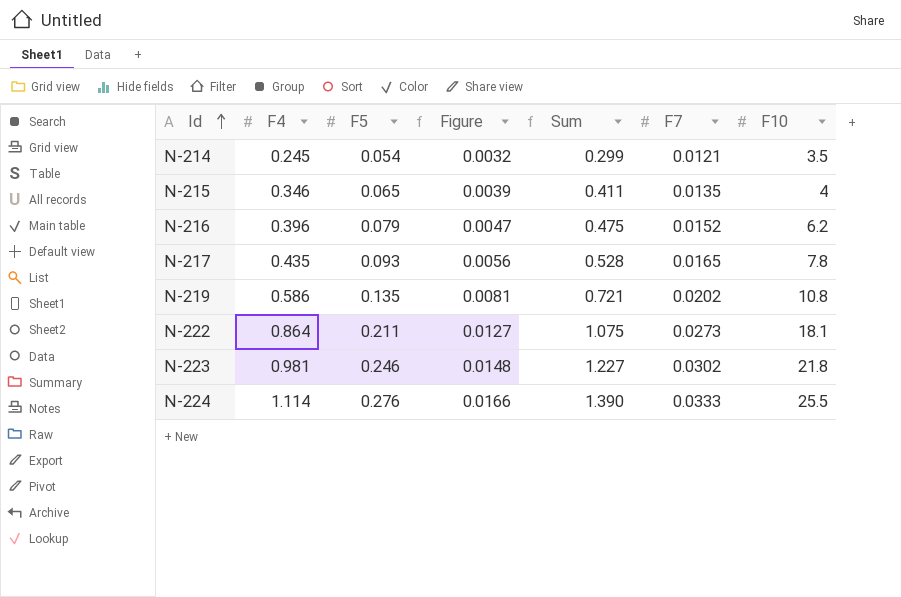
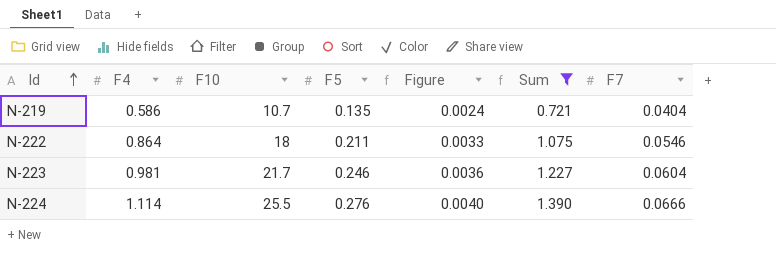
filter: none -> Sum >= 0.721
column F10 | position: 7 -> 3
column Figure | formula: [F5] * 0.06 -> [F7] * 0.06
N-219 | F10: 10.8 -> 10.7
N-219 | F7: 0.0202 -> 0.0404
N-222 | F10: 18.1 -> 18
N-222 | F7: 0.0273 -> 0.0546
N-223 | F10: 21.8 -> 21.7
N-223 | F7: 0.0302 -> 0.0604
N-224 | F7: 0.0333 -> 0.0666

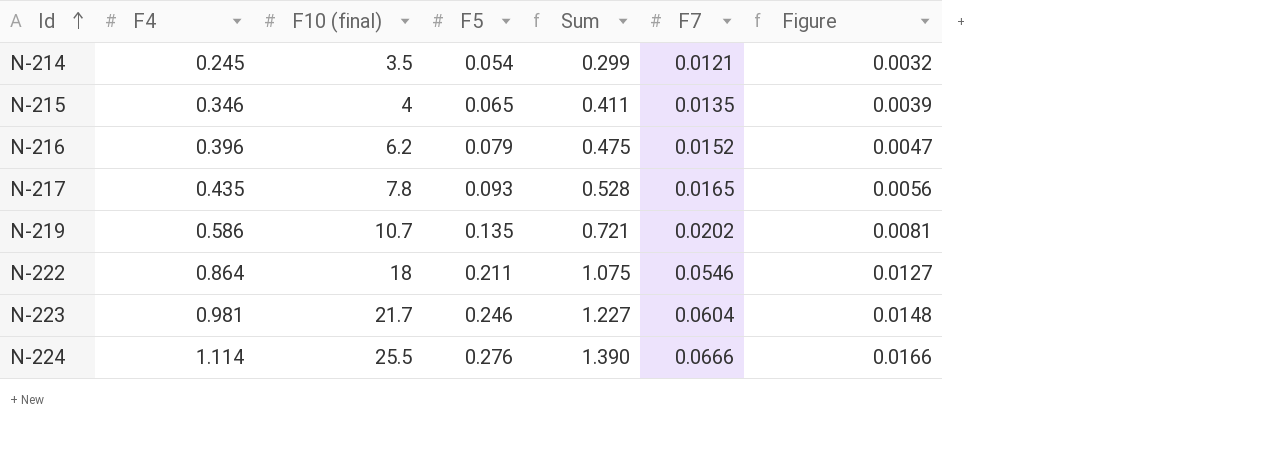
filter: Sum >= 0.721 -> none
column name: F10 -> F10 (final)
column Figure | formula: [F7] * 0.06 -> [F5] * 0.06
column Figure | position: 5 -> 7
N-219 | F7: 0.0404 -> 0.0202

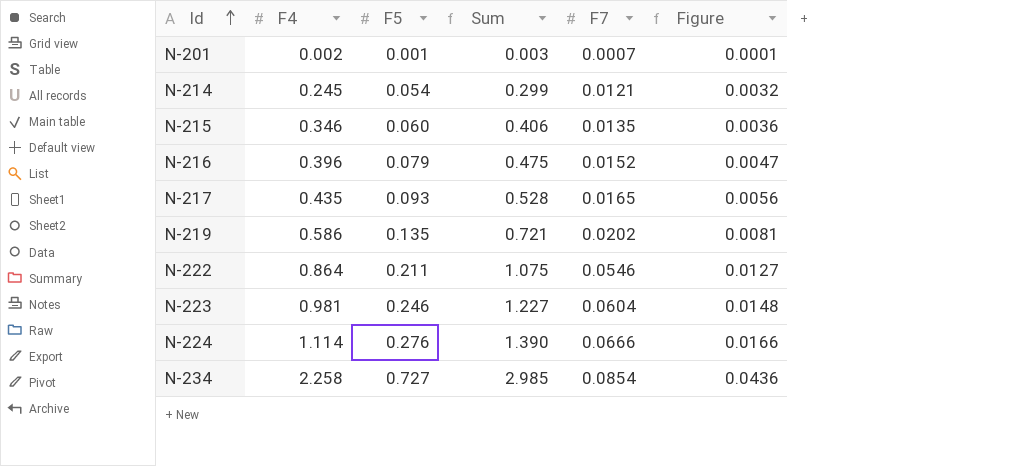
column F10 (final) | position: 3 -> none
row N-201: none -> 0.002 | 0.001 | 0.003 | 0.0007 | 0.0001
N-215 | F5: 0.065 -> 0.060
N-215 | Sum: 0.411 -> 0.406
N-215 | Figure: 0.0039 -> 0.0036
row N-234: none -> 2.258 | 0.727 | 2.985 | 0.0854 | 0.0436

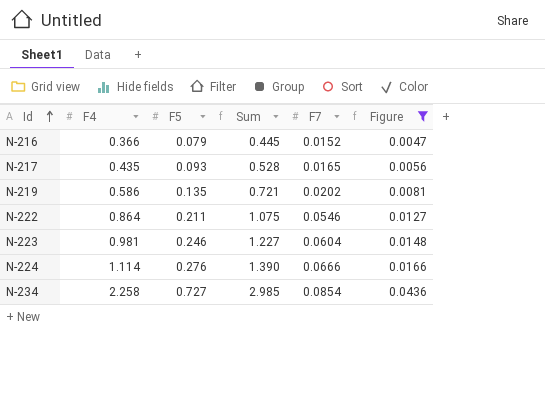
filter: none -> Figure >= 0.0047
N-216 | F4: 0.396 -> 0.366
N-216 | Sum: 0.475 -> 0.445

